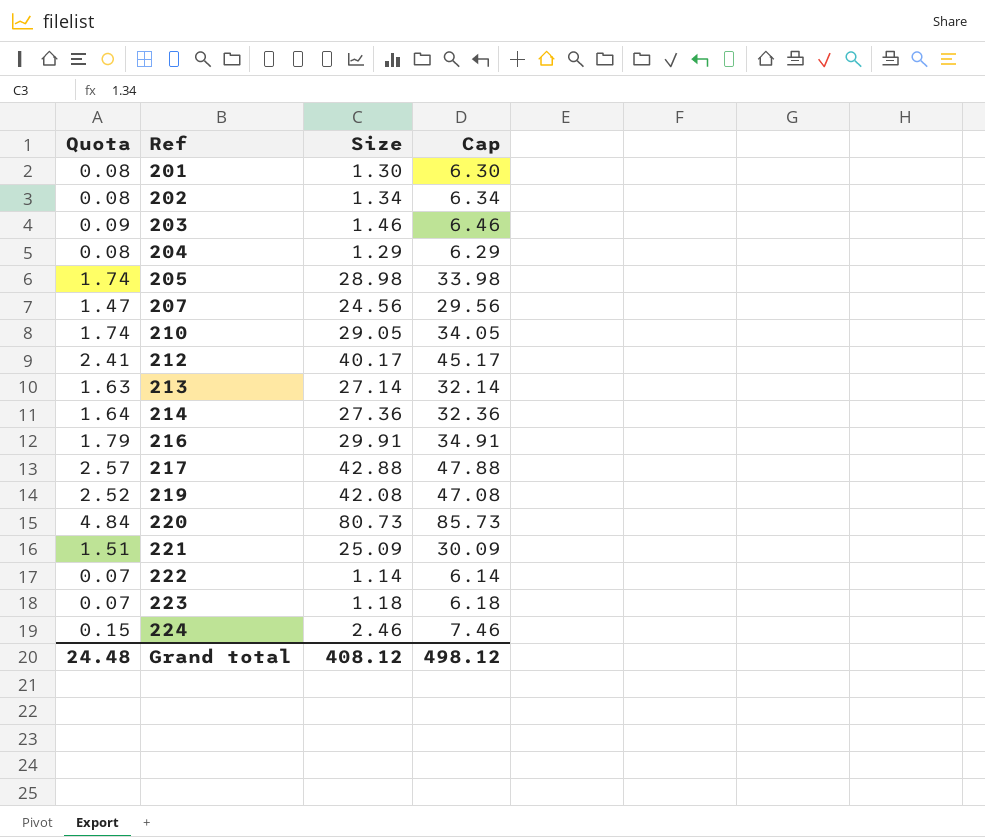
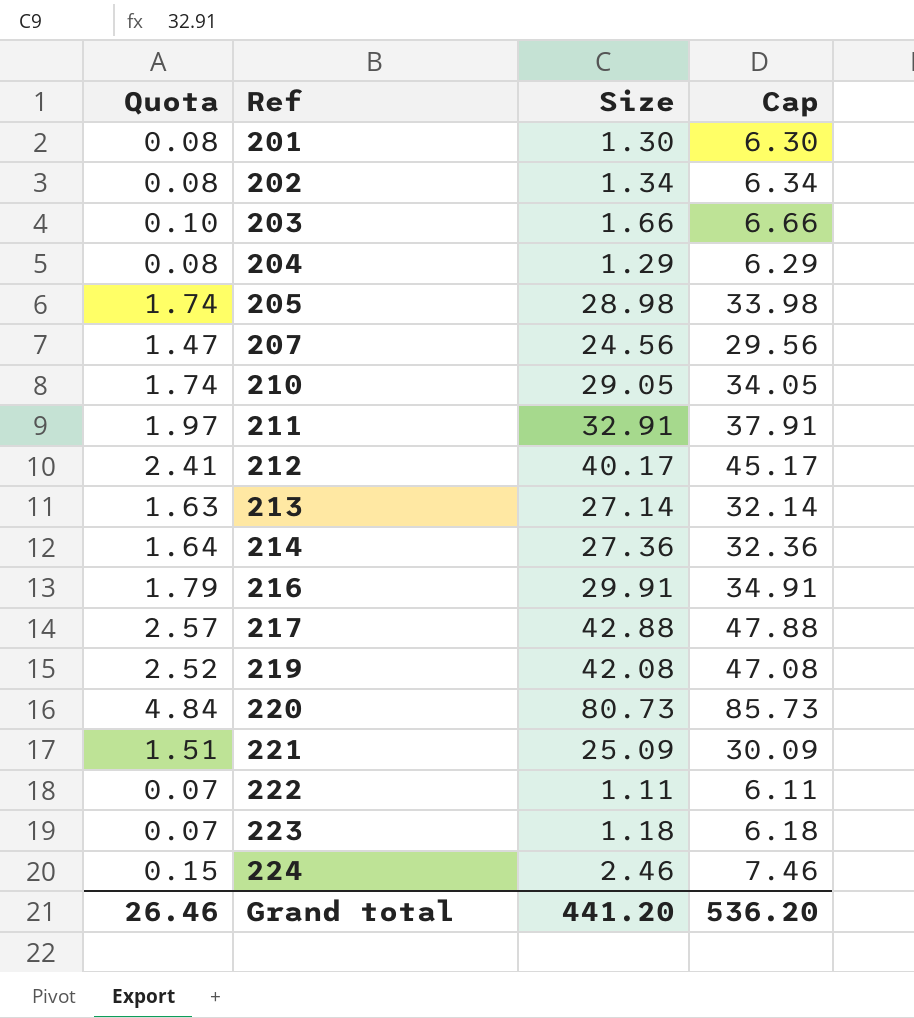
203 | Quota: 0.09 -> 0.10
203 | Size: 1.46 -> 1.66
203 | Cap: 6.46 -> 6.66
row 211: none -> 1.97 | 32.91 | 37.91
222 | Size: 1.14 -> 1.11
222 | Cap: 6.14 -> 6.11
Grand total | Quota: 24.48 -> 26.46
Grand total | Size: 408.12 -> 441.20
Grand total | Cap: 498.12 -> 536.20

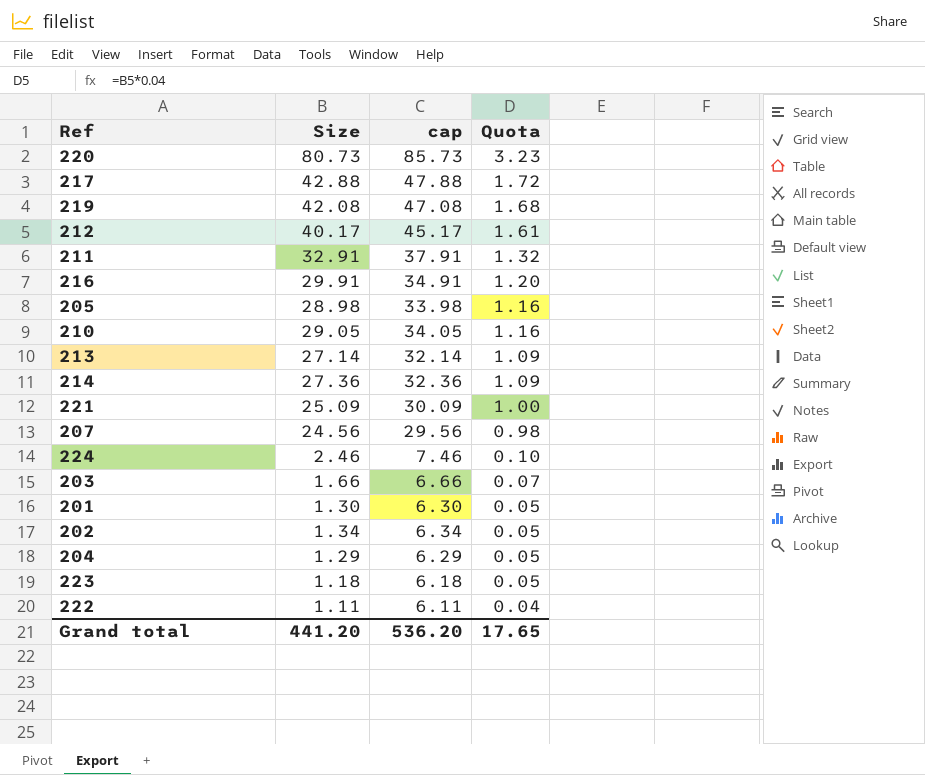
row order: Ref ascending -> Quota descending
column name: Cap -> cap
column Quota | formula: [Size] * 0.06 -> [Size] * 0.04
column Quota | position: 1 -> 4
Grand total | Quota: 26.46 -> 17.65

